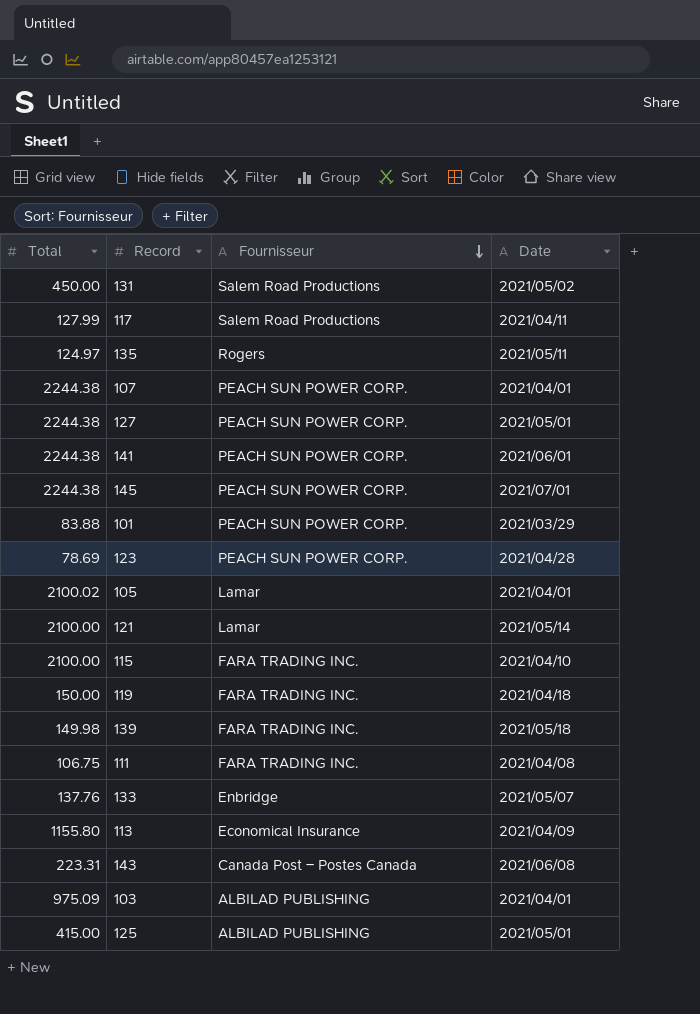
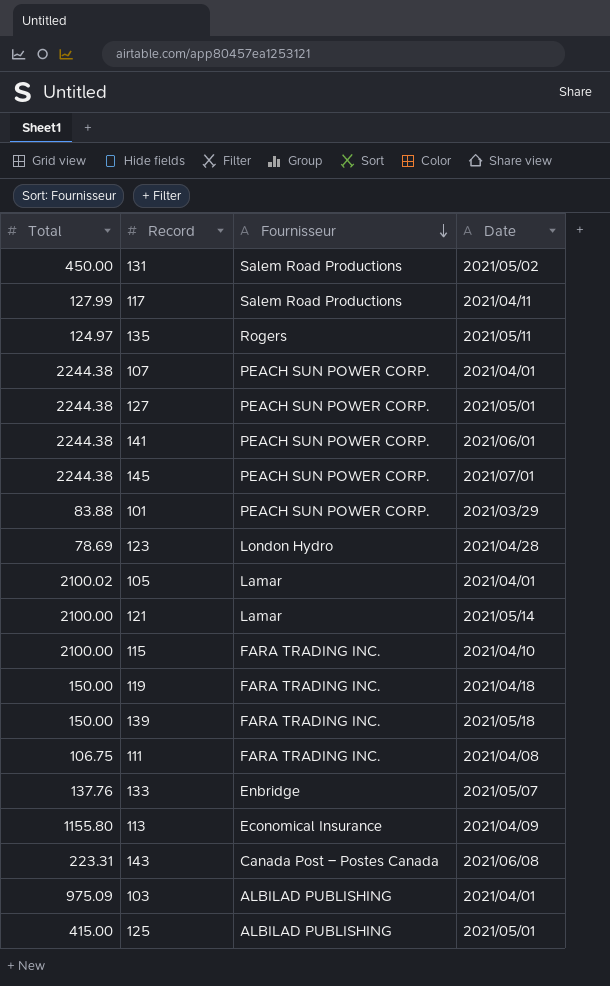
123 | Fournisseur: PEACH SUN POWER CORP. -> London Hydro
139 | Total: 149.98 -> 150.00

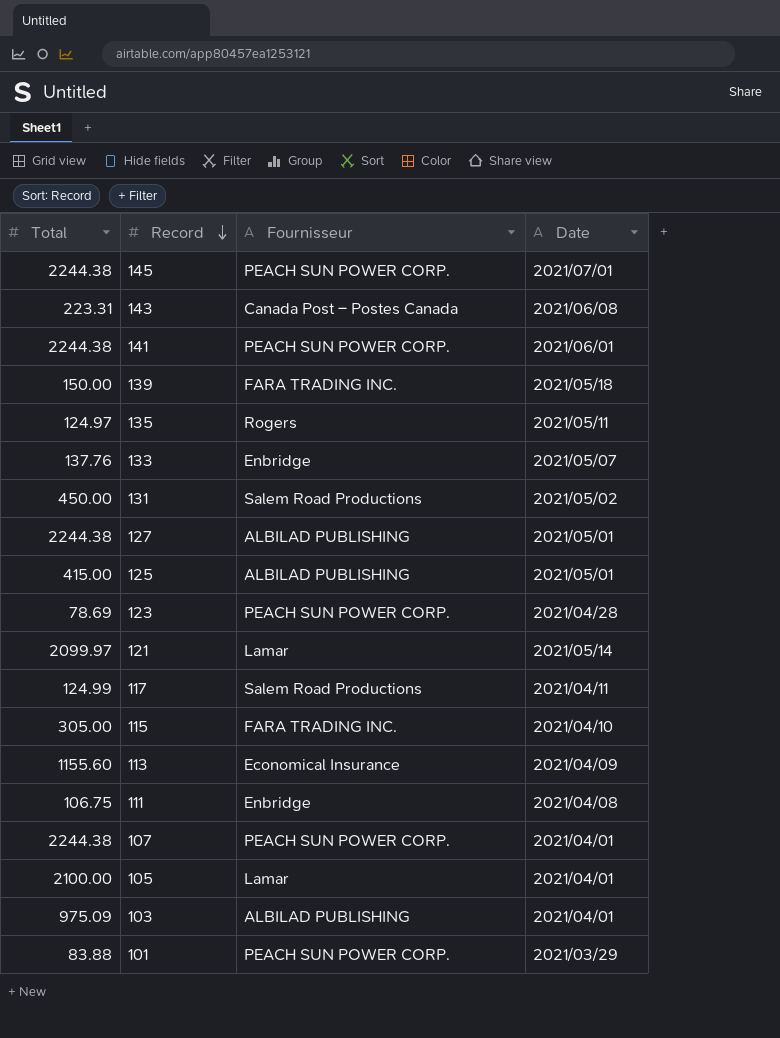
row order: Fournisseur descending -> Record descending
row 119: 150.00 | FARA TRADING INC. | 2021/04/18 -> none
127 | Fournisseur: PEACH SUN POWER CORP. -> ALBILAD PUBLISHING
123 | Fournisseur: London Hydro -> PEACH SUN POWER CORP.
121 | Total: 2100.00 -> 2099.97
117 | Total: 127.99 -> 124.99
115 | Total: 2100.00 -> 305.00
113 | Total: 1155.80 -> 1155.60
111 | Fournisseur: FARA TRADING INC. -> Enbridge
105 | Total: 2100.02 -> 2100.00

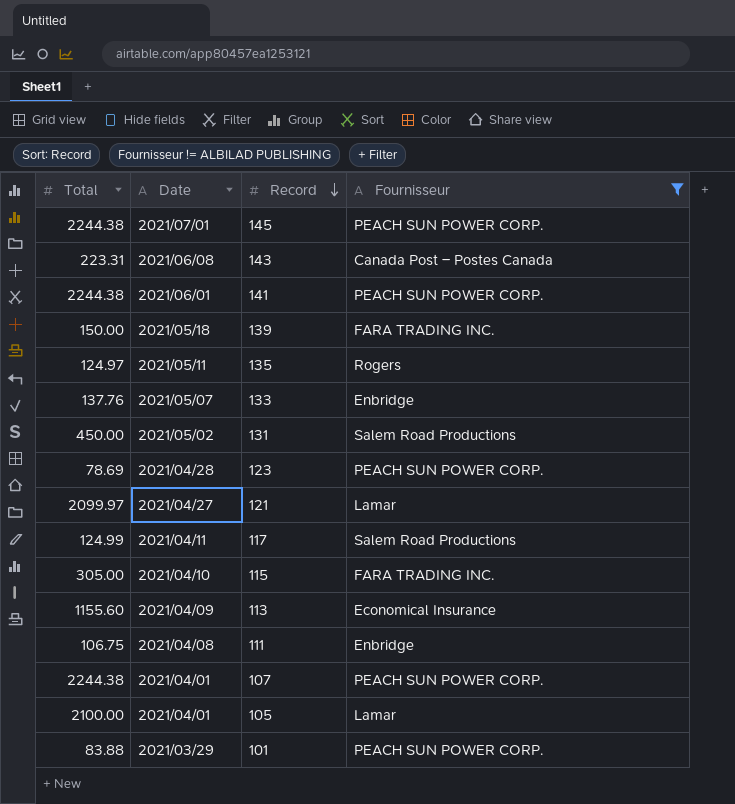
filter: none -> Fournisseur != ALBILAD PUBLISHING
column Date | position: 4 -> 2
121 | Date: 2021/05/14 -> 2021/04/27

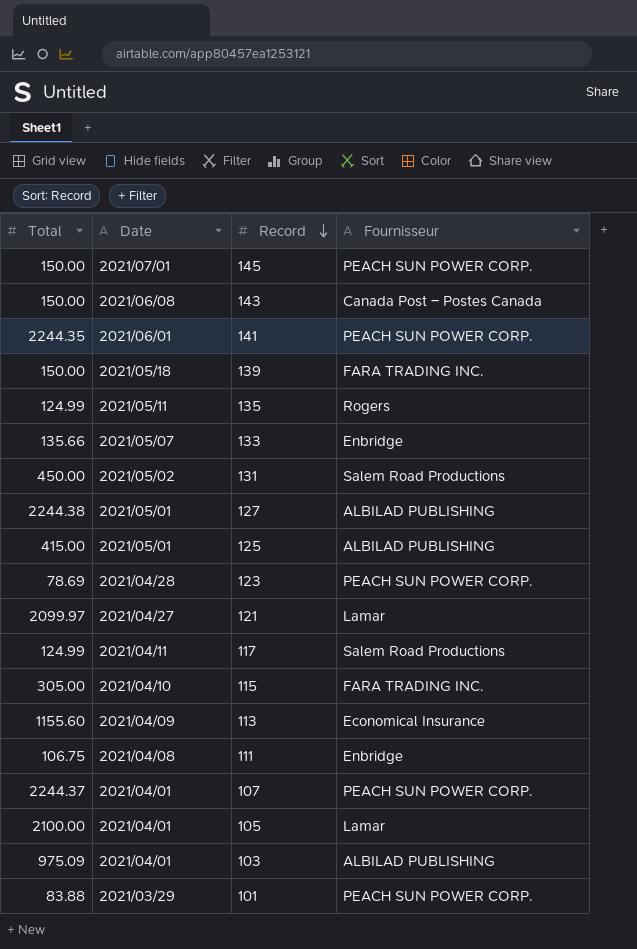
filter: Fournisseur != ALBILAD PUBLISHING -> none
145 | Total: 2244.38 -> 150.00
143 | Total: 223.31 -> 150.00
141 | Total: 2244.38 -> 2244.35
135 | Total: 124.97 -> 124.99
133 | Total: 137.76 -> 135.66
107 | Total: 2244.38 -> 2244.37

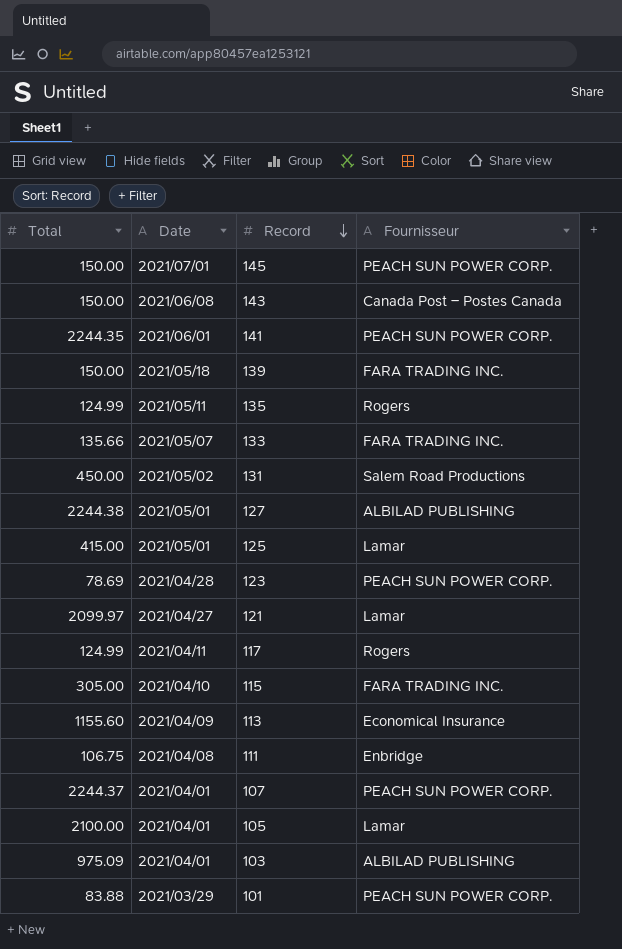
133 | Fournisseur: Enbridge -> FARA TRADING INC.
125 | Fournisseur: ALBILAD PUBLISHING -> Lamar
117 | Fournisseur: Salem Road Productions -> Rogers

